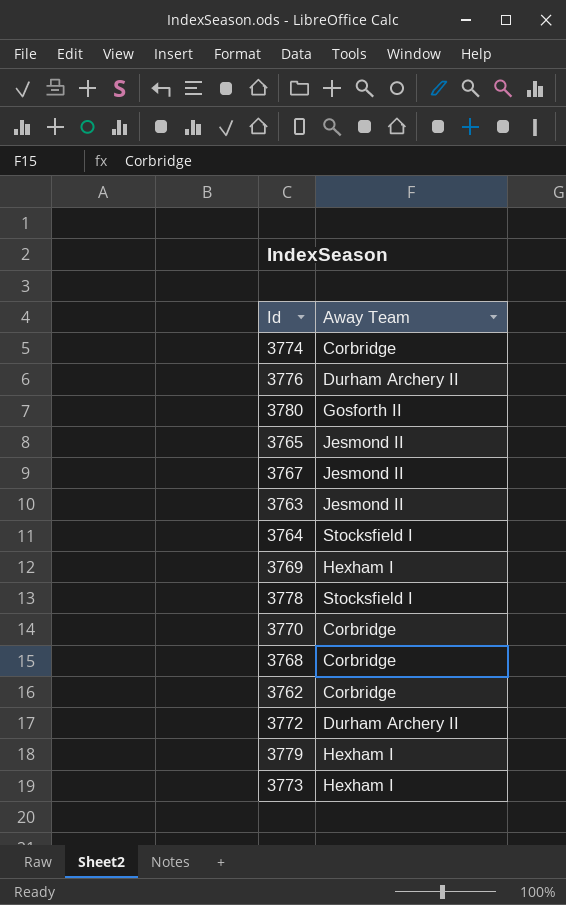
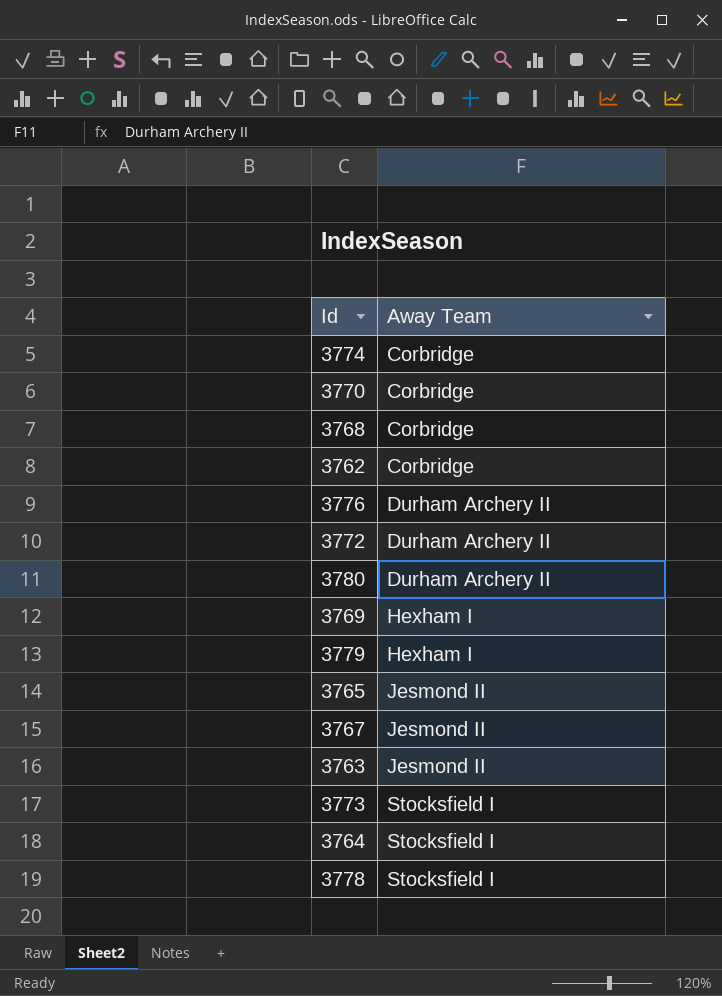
row order: none -> Away Team ascending
3780 | Away Team: Gosforth II -> Durham Archery II
3773 | Away Team: Hexham I -> Stocksfield I

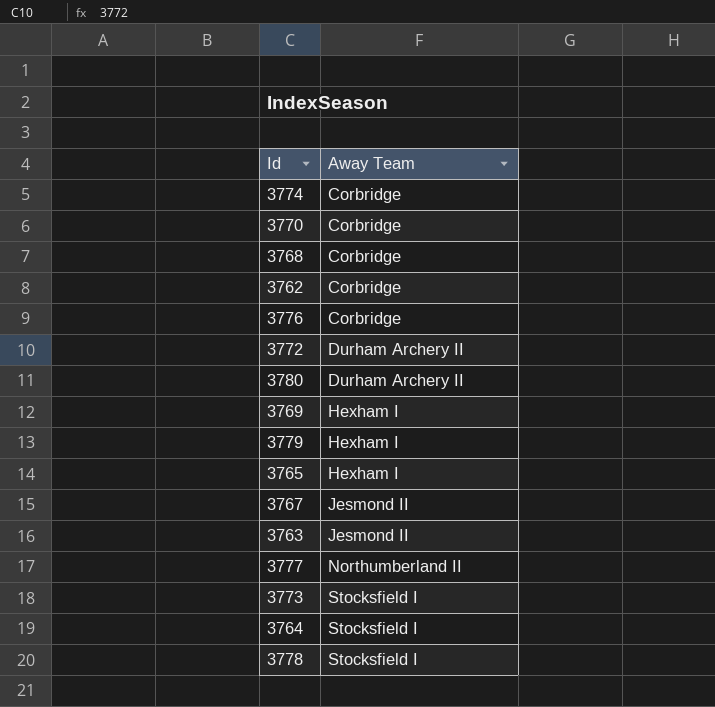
3776 | Away Team: Durham Archery II -> Corbridge
3765 | Away Team: Jesmond II -> Hexham I
row 3777: none -> Northumberland II

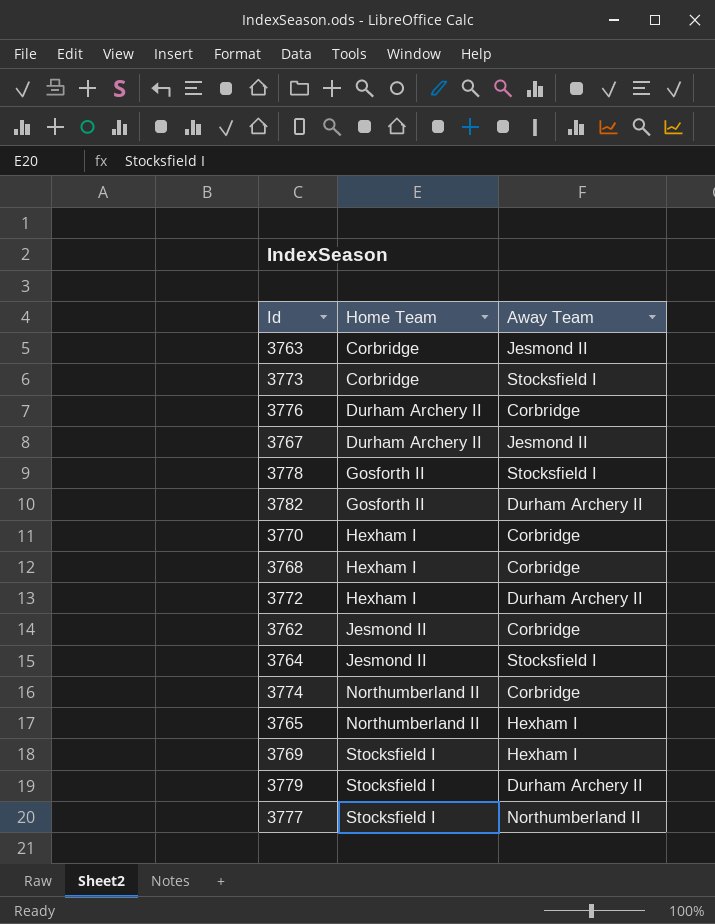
row order: Away Team ascending -> Home Team ascending
column Home Team | position: none -> 2
row 3780: Durham Archery II -> none
row 3782: none -> Gosforth II | Durham Archery II
3779 | Away Team: Hexham I -> Durham Archery II

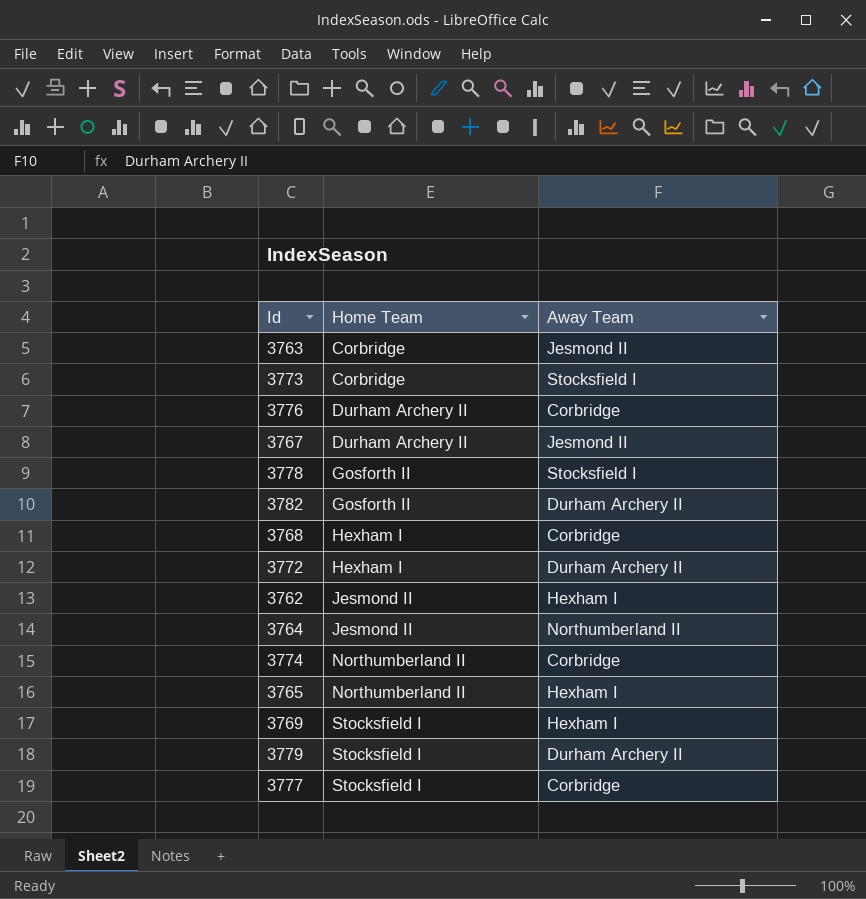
row 3770: Hexham I | Corbridge -> none
3762 | Away Team: Corbridge -> Hexham I
3764 | Away Team: Stocksfield I -> Northumberland II
3777 | Away Team: Northumberland II -> Corbridge

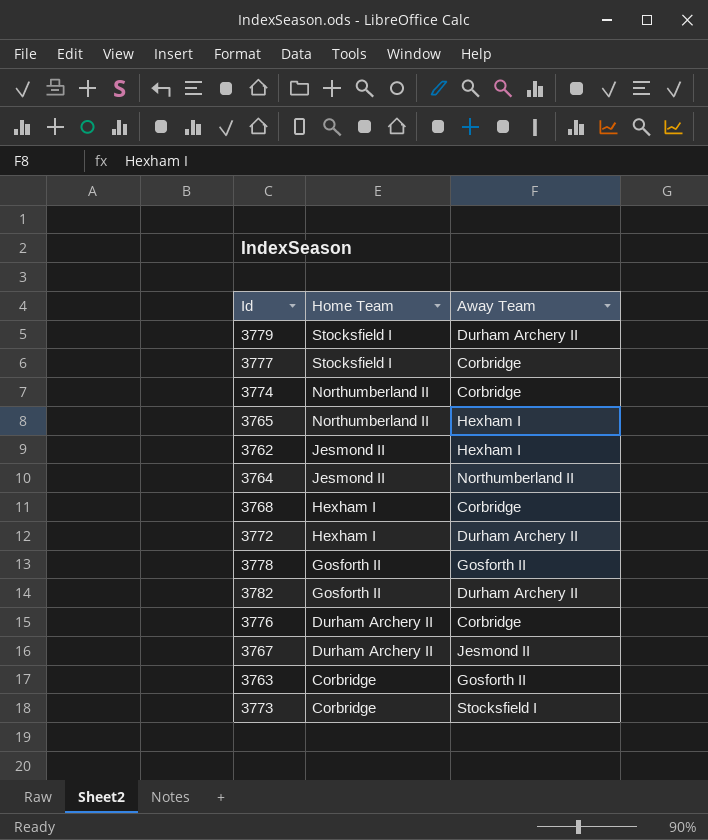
row order: Home Team ascending -> Home Team descending
row 3769: Stocksfield I | Hexham I -> none
3778 | Away Team: Stocksfield I -> Gosforth II
3763 | Away Team: Jesmond II -> Gosforth II

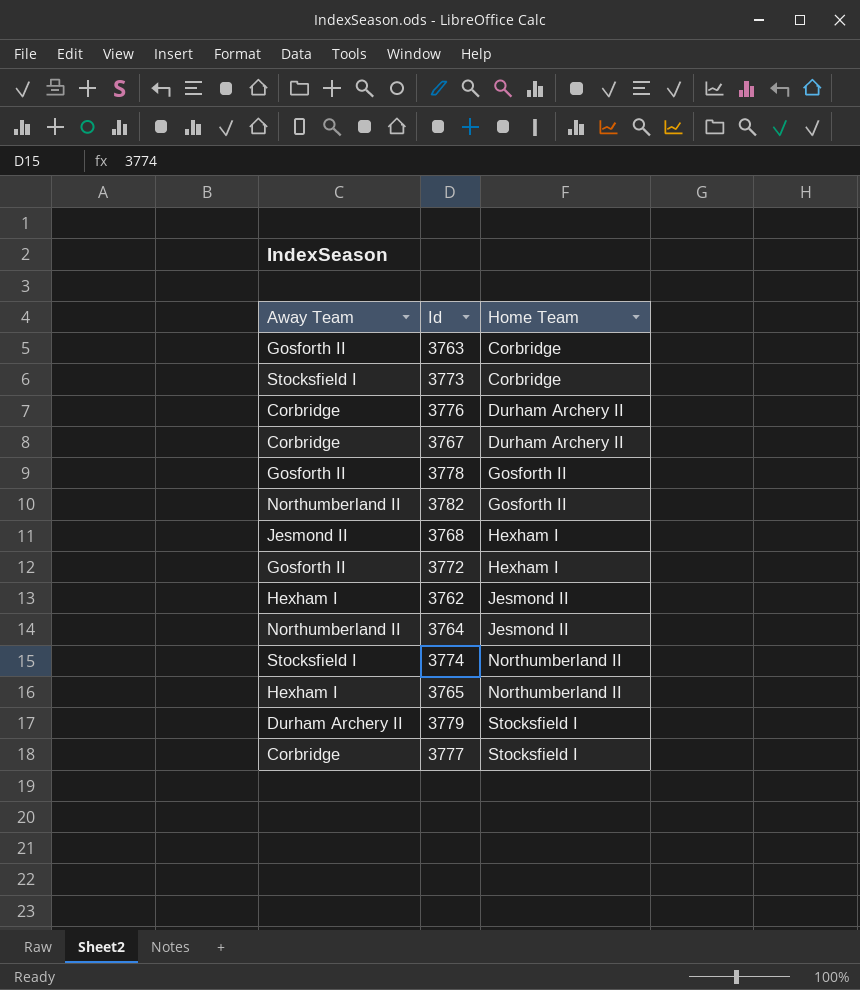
row order: Home Team descending -> Home Team ascending
column Away Team | position: 3 -> 1
3767 | Away Team: Jesmond II -> Corbridge
3782 | Away Team: Durham Archery II -> Northumberland II
3768 | Away Team: Corbridge -> Jesmond II
3772 | Away Team: Durham Archery II -> Gosforth II
3774 | Away Team: Corbridge -> Stocksfield I

